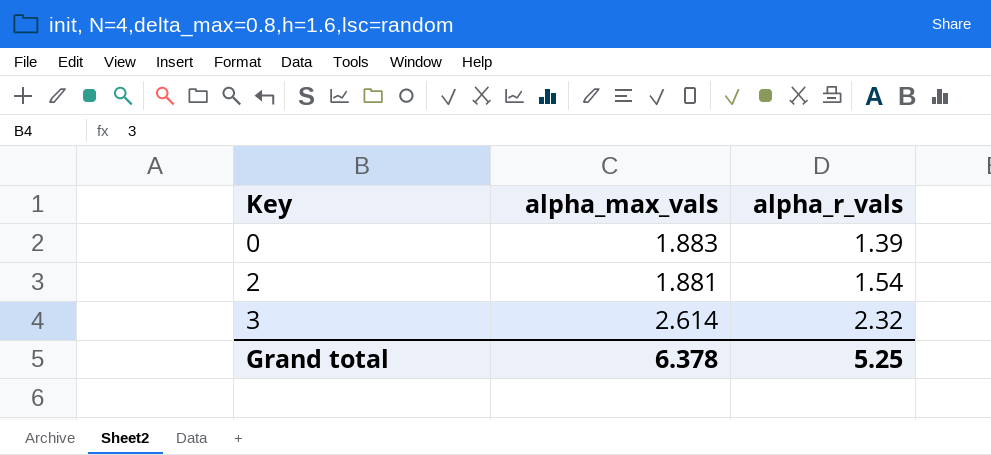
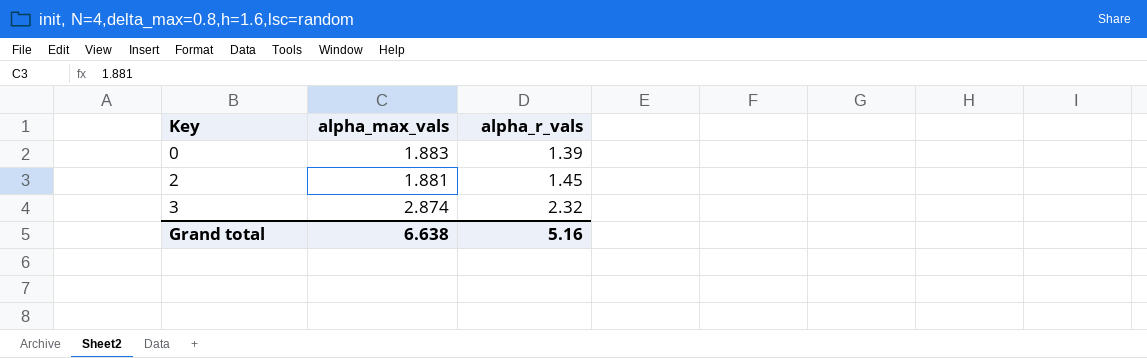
2 | alpha_r_vals: 1.54 -> 1.45
3 | alpha_max_vals: 2.614 -> 2.874
Grand total | alpha_max_vals: 6.378 -> 6.638
Grand total | alpha_r_vals: 5.25 -> 5.16

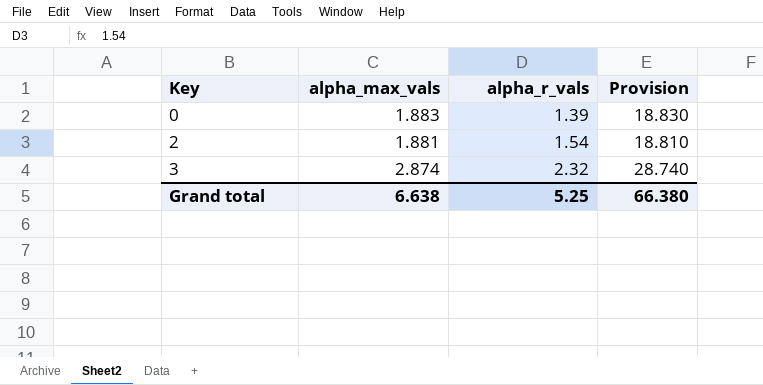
column Provision | formula: none -> [alpha_max_vals] * 10
2 | alpha_r_vals: 1.45 -> 1.54
Grand total | alpha_r_vals: 5.16 -> 5.25

